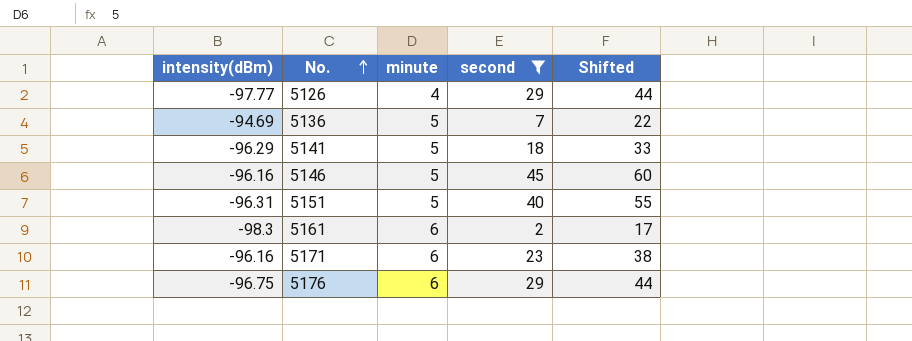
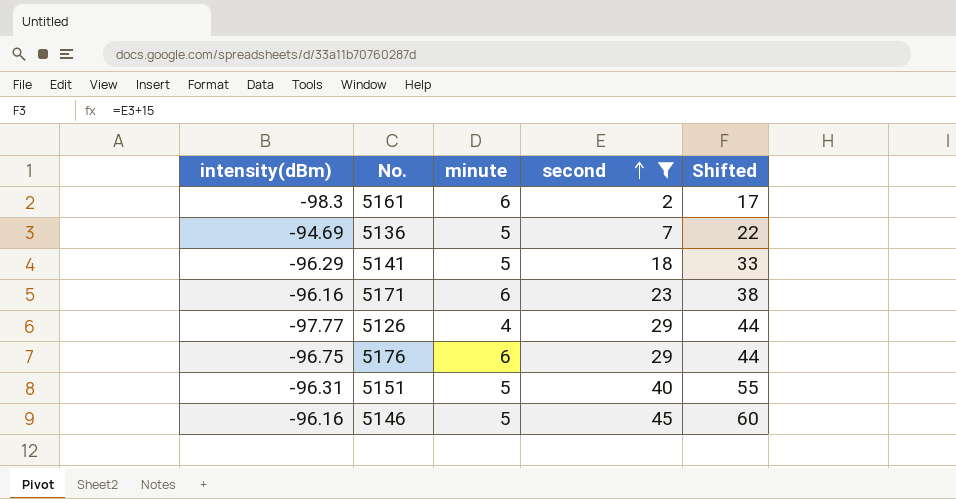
row order: No. ascending -> second ascending

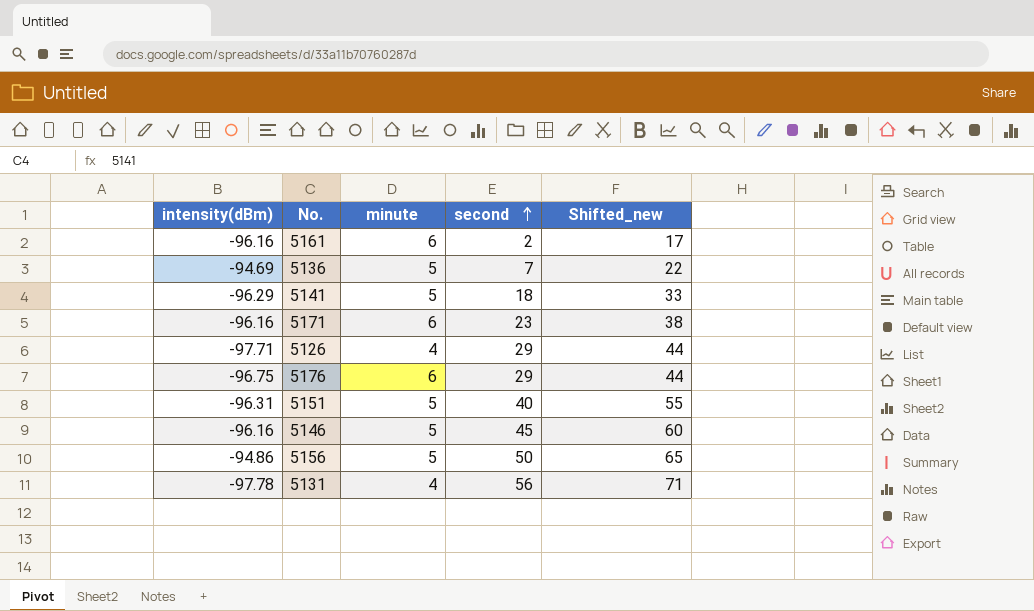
filter: second <= 45 -> none
column name: Shifted -> Shifted_new
5161 | intensity(dBm): -98.3 -> -96.16
5126 | intensity(dBm): -97.77 -> -97.71

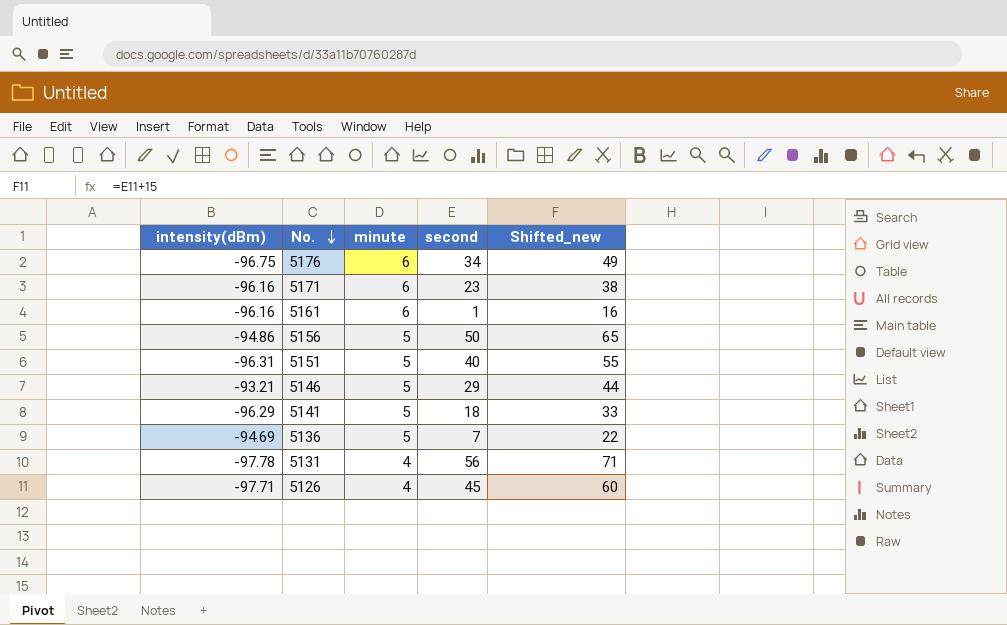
row order: second ascending -> No. descending
5176 | second: 29 -> 34
5176 | Shifted_new: 44 -> 49
5161 | second: 2 -> 1
5161 | Shifted_new: 17 -> 16
5146 | intensity(dBm): -96.16 -> -93.21
5146 | second: 45 -> 29
5146 | Shifted_new: 60 -> 44
5126 | second: 29 -> 45
5126 | Shifted_new: 44 -> 60

